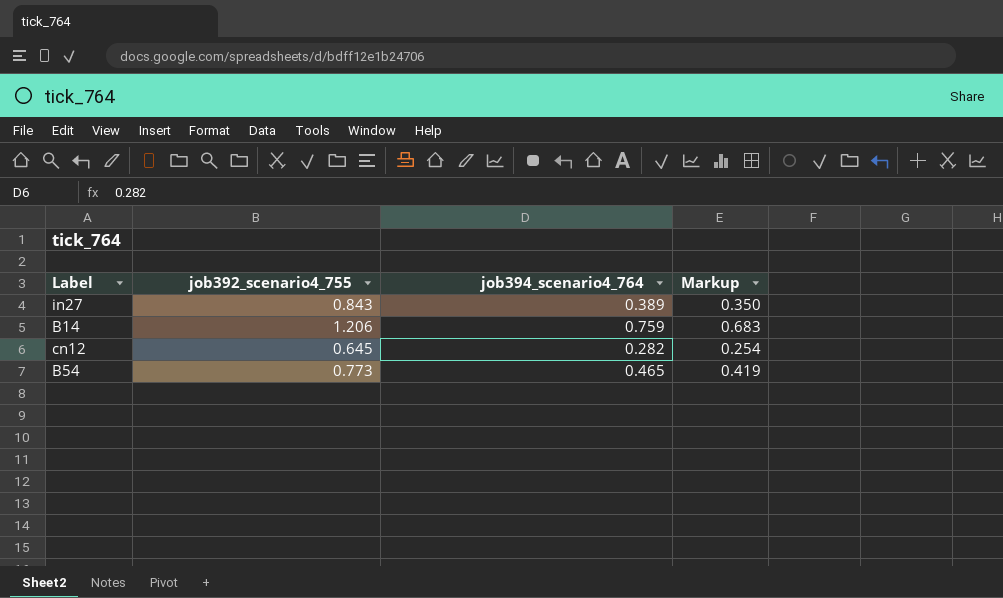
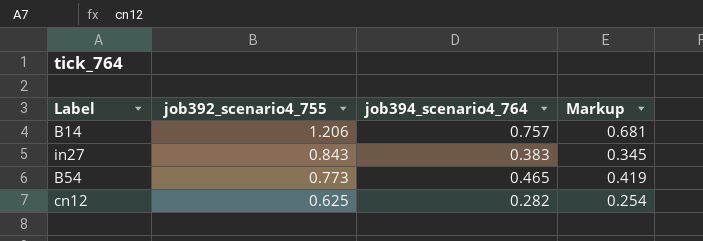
row order: none -> job392_scenario4_755 descending
B14 | job394_scenario4_764: 0.759 -> 0.757
B14 | Markup: 0.683 -> 0.681
in27 | job394_scenario4_764: 0.389 -> 0.383
in27 | Markup: 0.350 -> 0.345
cn12 | job392_scenario4_755: 0.645 -> 0.625

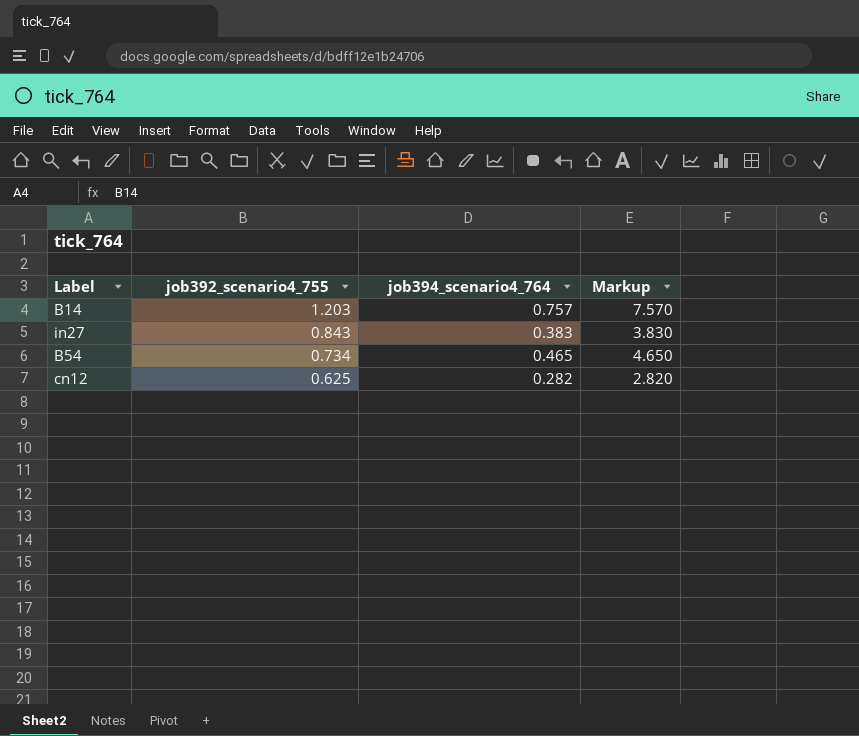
column Markup | formula: [job394_scenario4_764] * 0.9 -> [job394_scenario4_764] * 10
B14 | job392_scenario4_755: 1.206 -> 1.203
B54 | job392_scenario4_755: 0.773 -> 0.734

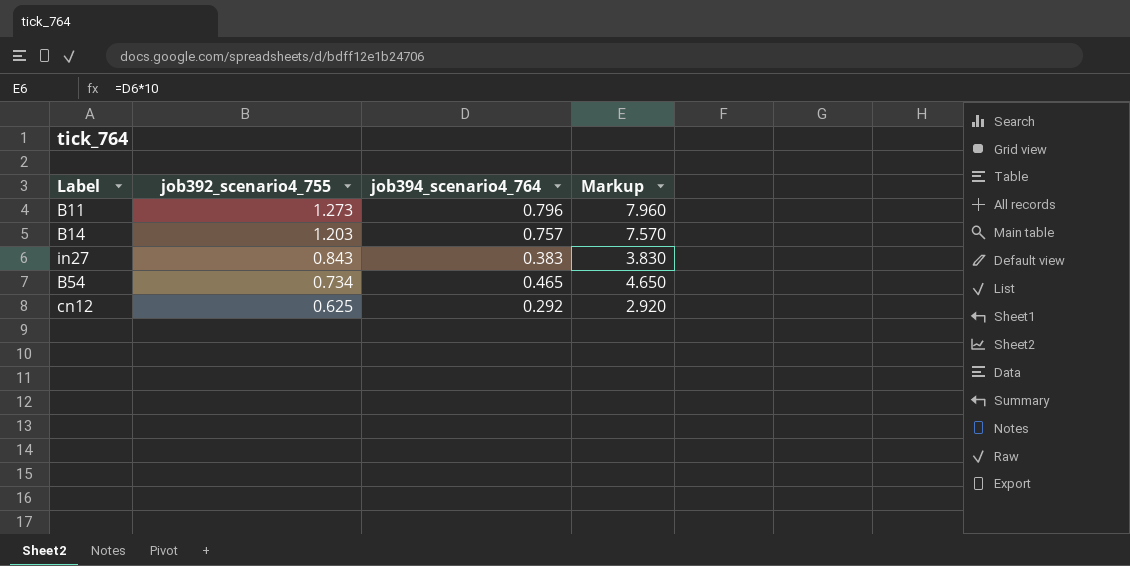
row B11: none -> 1.273 | 0.796 | 7.960
cn12 | job394_scenario4_764: 0.282 -> 0.292
cn12 | Markup: 2.820 -> 2.920

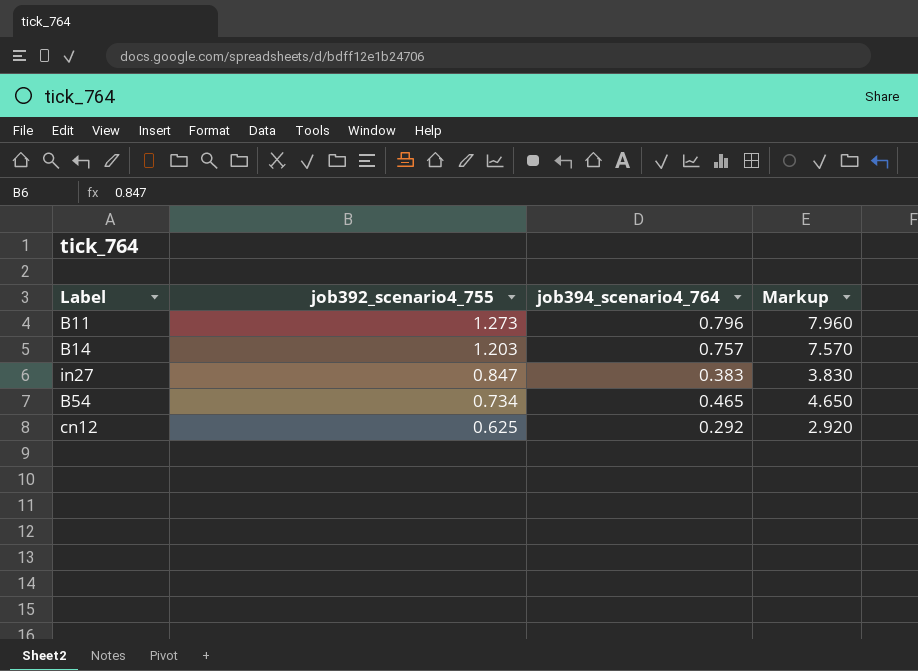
in27 | job392_scenario4_755: 0.843 -> 0.847

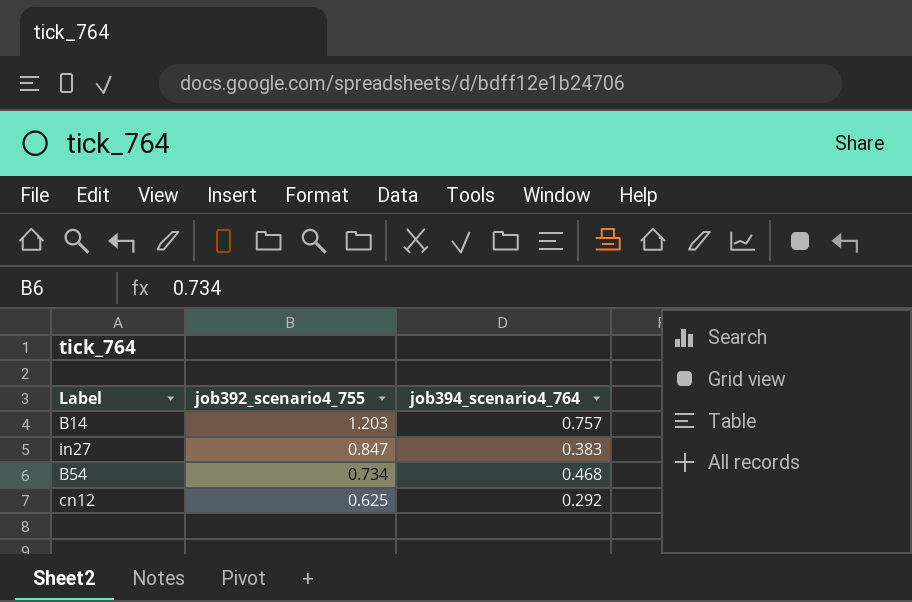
column Markup | formula: [job394_scenario4_764] * 10 -> none
row B11: 1.273 | 0.796 | 7.960 -> none
B54 | job394_scenario4_764: 0.465 -> 0.468

